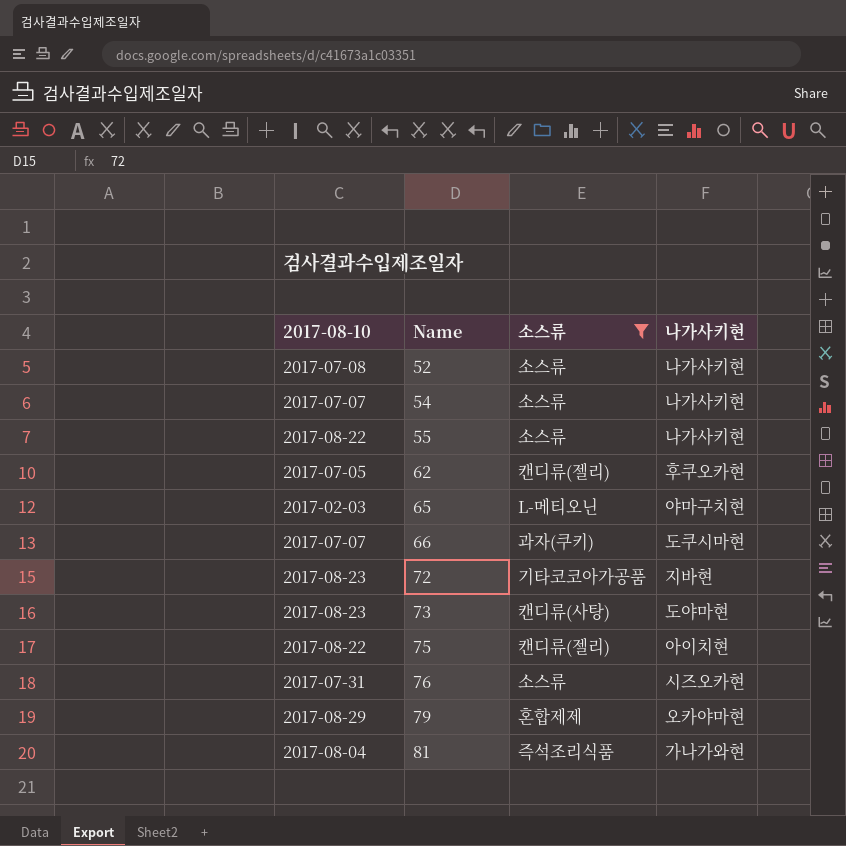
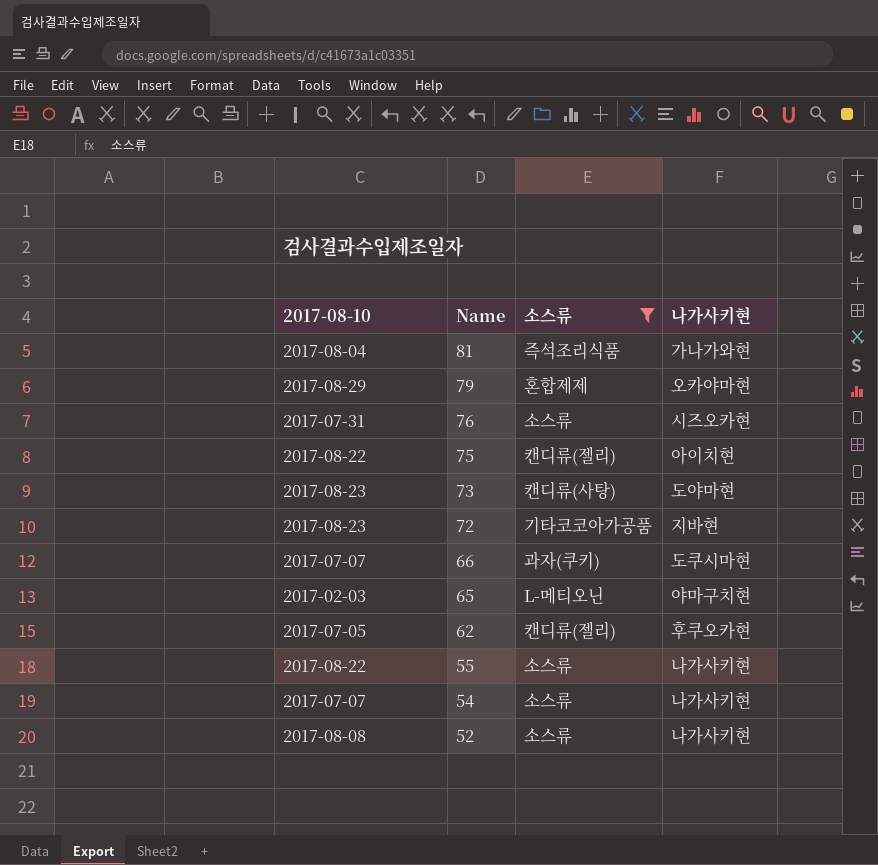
row order: Name ascending -> Name descending
52 | 2017-08-10: 2017-07-08 -> 2017-08-08

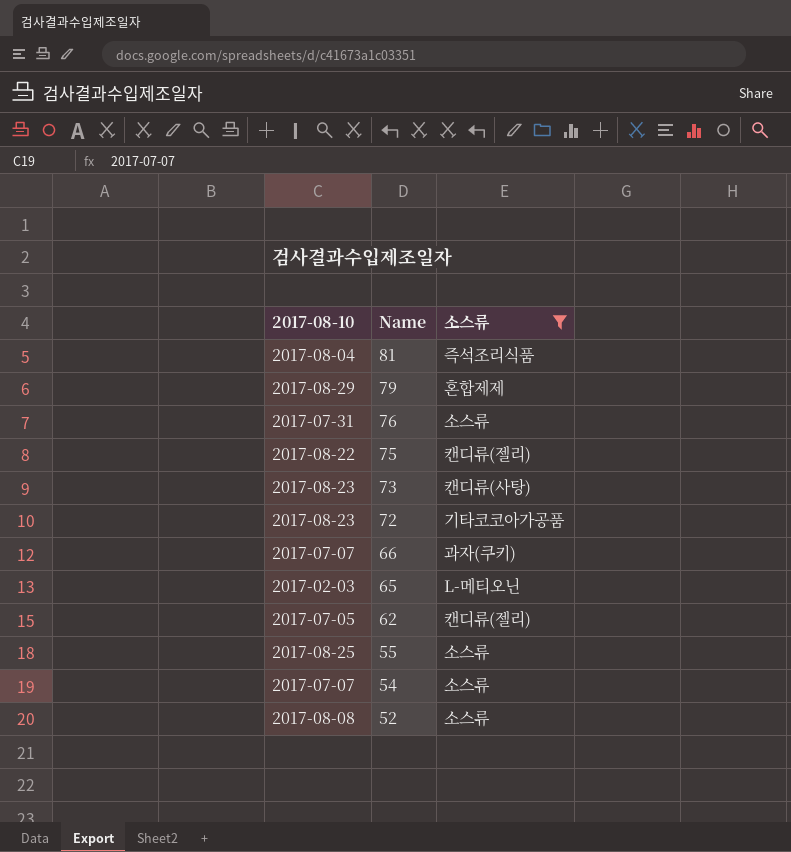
column 나가사키현 | position: 4 -> none
55 | 2017-08-10: 2017-08-22 -> 2017-08-25

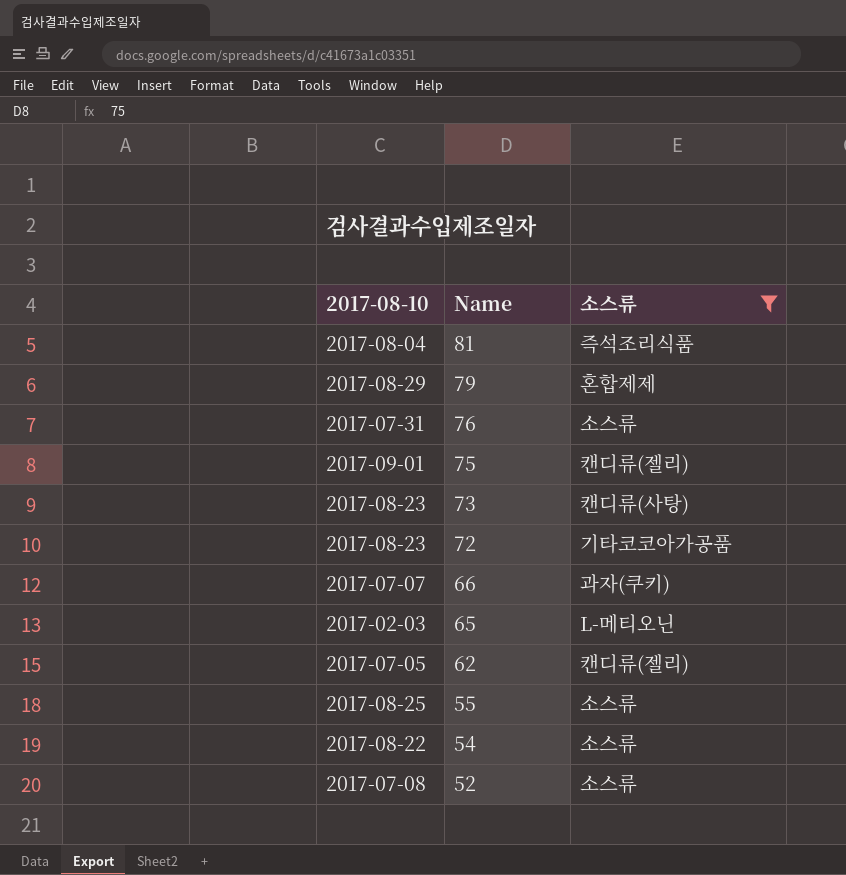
75 | 2017-08-10: 2017-08-22 -> 2017-09-01
54 | 2017-08-10: 2017-07-07 -> 2017-08-22
52 | 2017-08-10: 2017-08-08 -> 2017-07-08

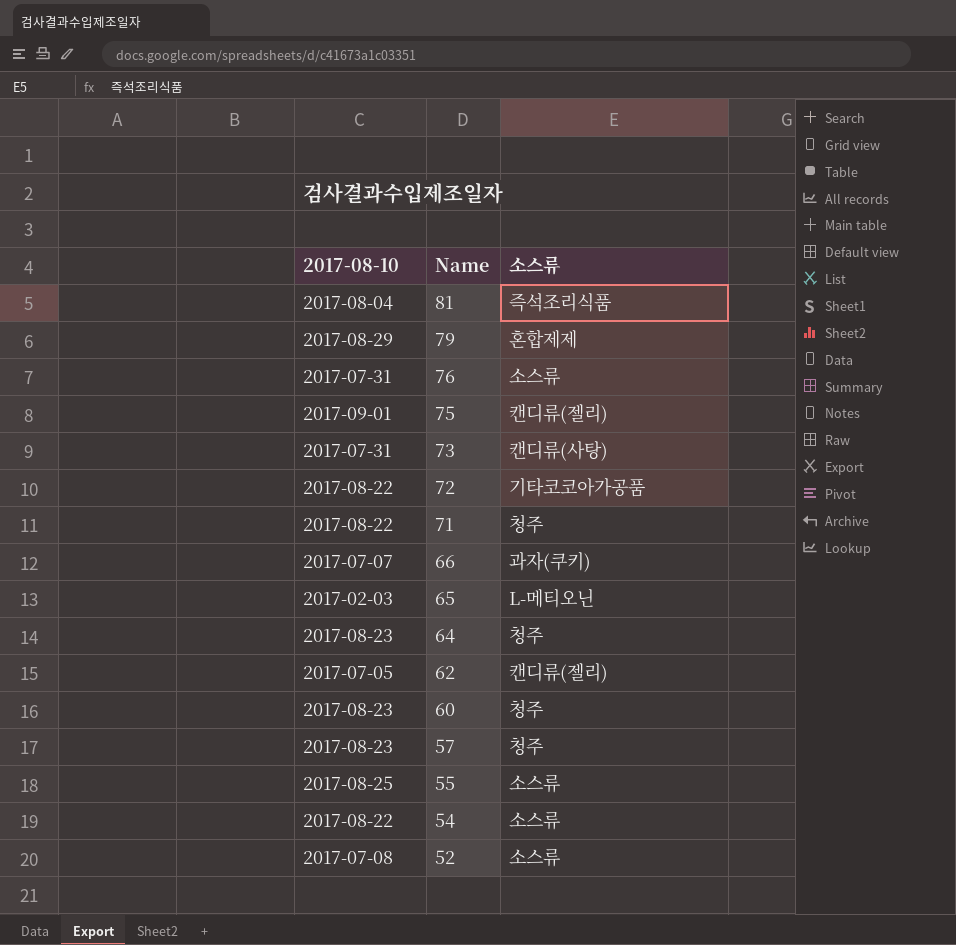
filter: 소스류 != 청주 -> none
73 | 2017-08-10: 2017-08-23 -> 2017-07-31
72 | 2017-08-10: 2017-08-23 -> 2017-08-22

